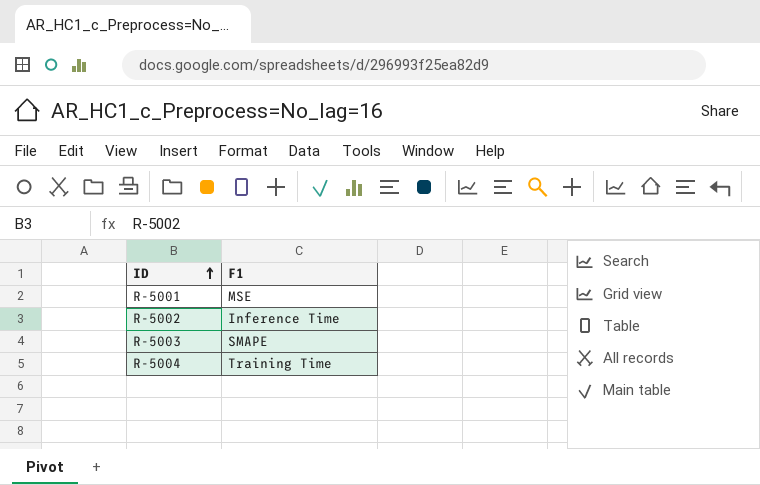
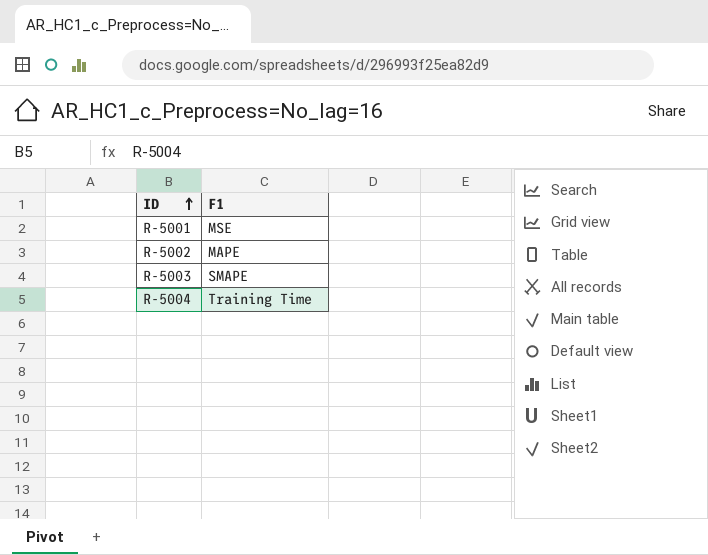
R-5002 | F1: Inference Time -> MAPE

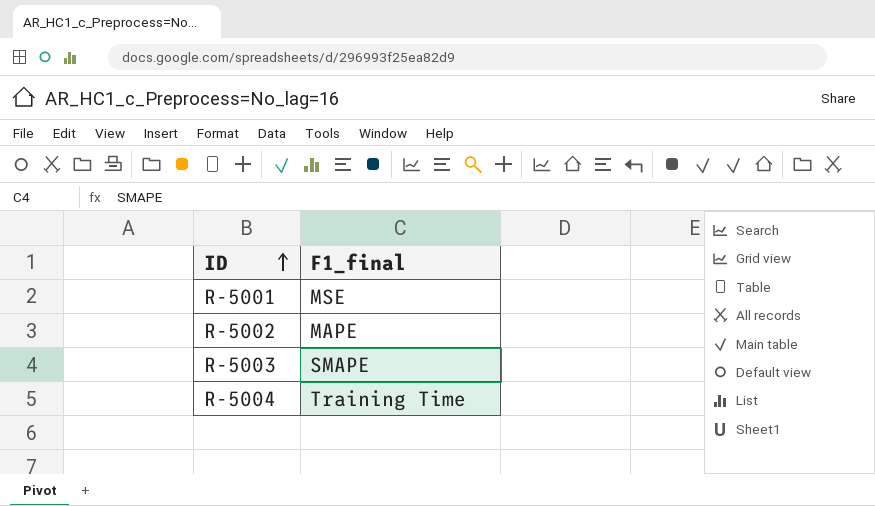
column name: F1 -> F1_final

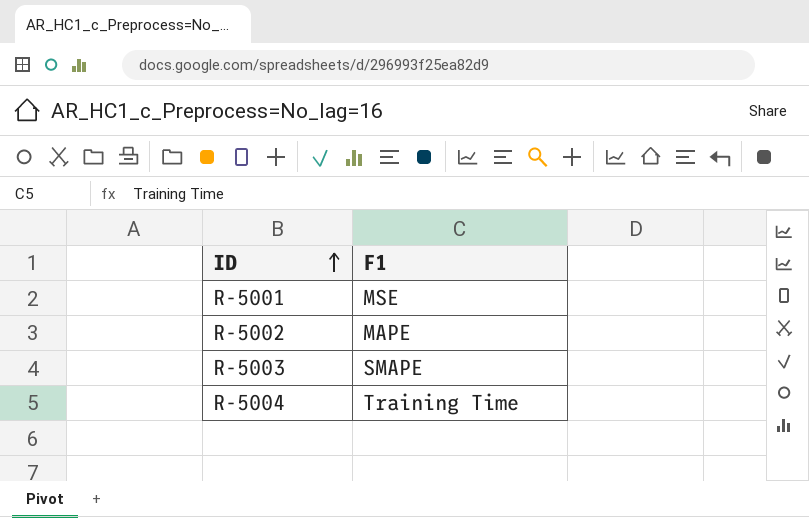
column name: F1_final -> F1

